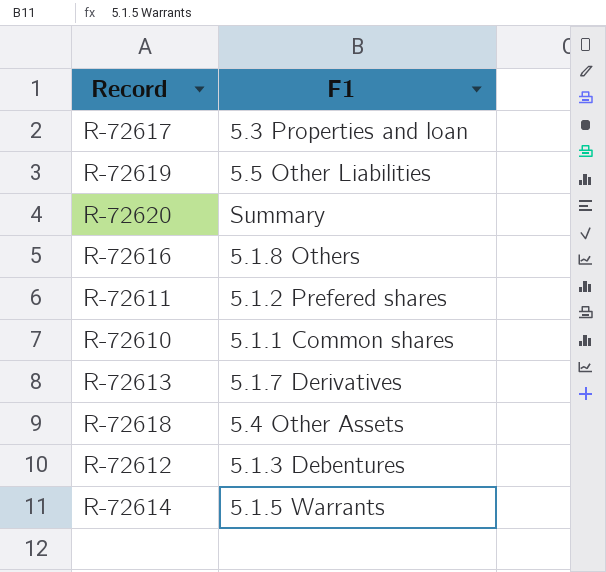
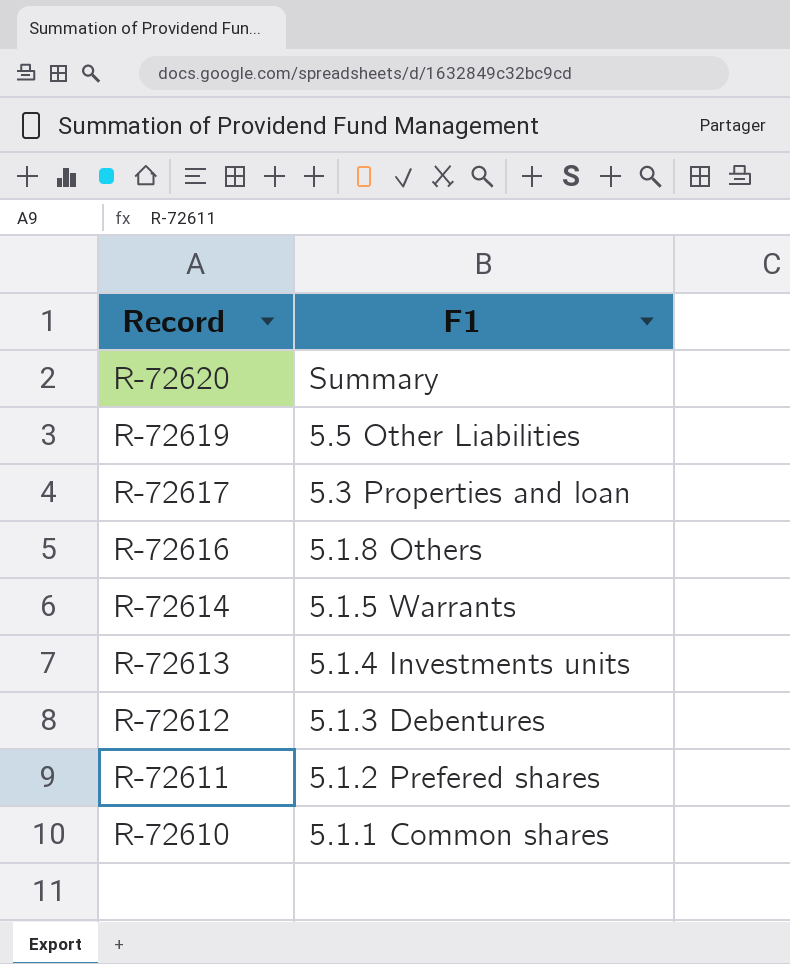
row order: none -> Record descending
row R-72618: 5.4 Other Assets -> none
R-72613 | F1: 5.1.7 Derivatives -> 5.1.4 Investments units

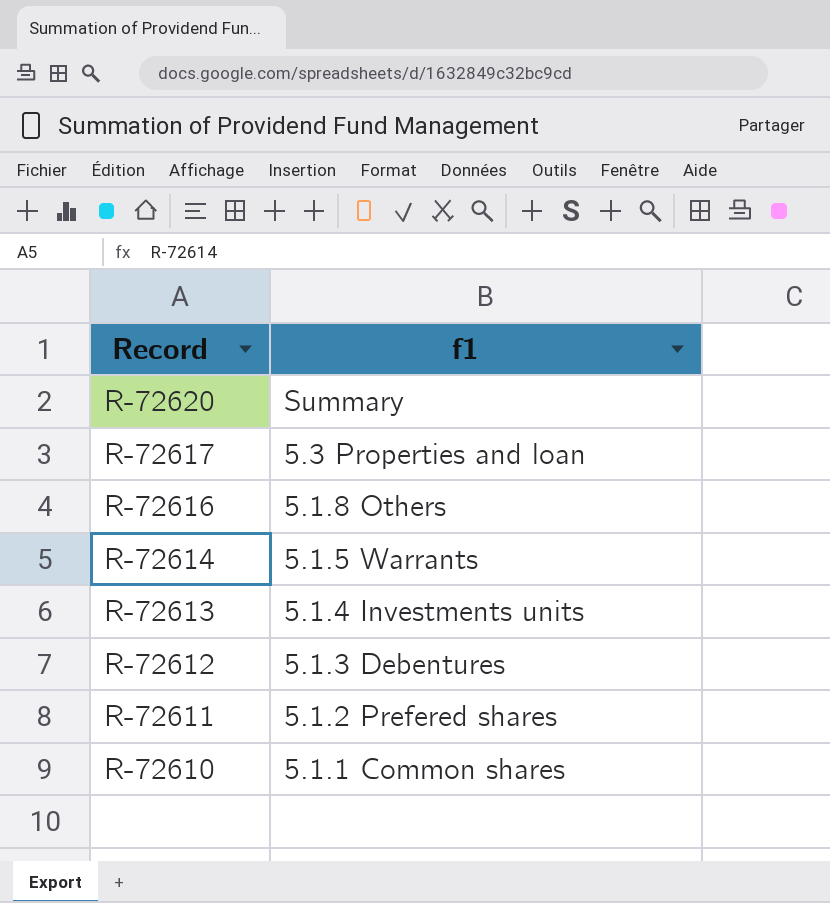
column name: F1 -> f1
row R-72619: 5.5 Other Liabilities -> none

